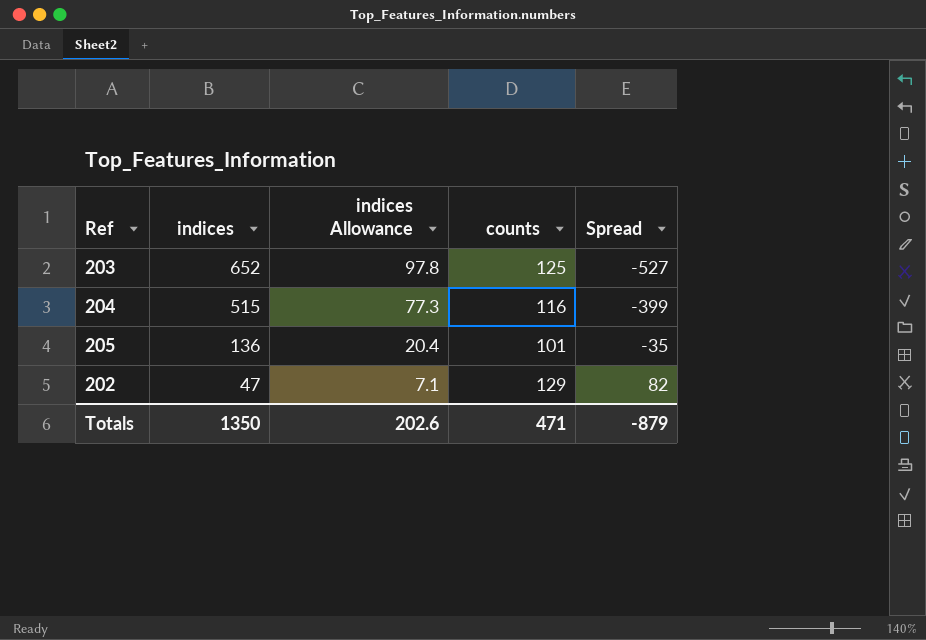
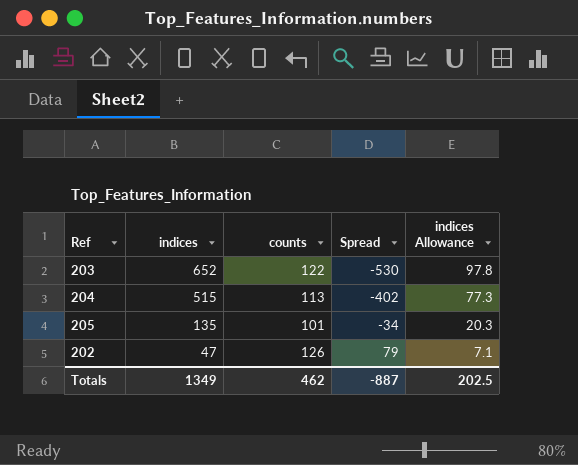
column indices Allowance | position: 3 -> 5
203 | counts: 125 -> 122
203 | Spread: -527 -> -530
204 | counts: 116 -> 113
204 | Spread: -399 -> -402
205 | indices: 136 -> 135
205 | Spread: -35 -> -34
205 | indices Allowance: 20.4 -> 20.3
202 | counts: 129 -> 126
202 | Spread: 82 -> 79
Totals | indices: 1350 -> 1349
Totals | counts: 471 -> 462
Totals | Spread: -879 -> -887
Totals | indices Allowance: 202.6 -> 202.5

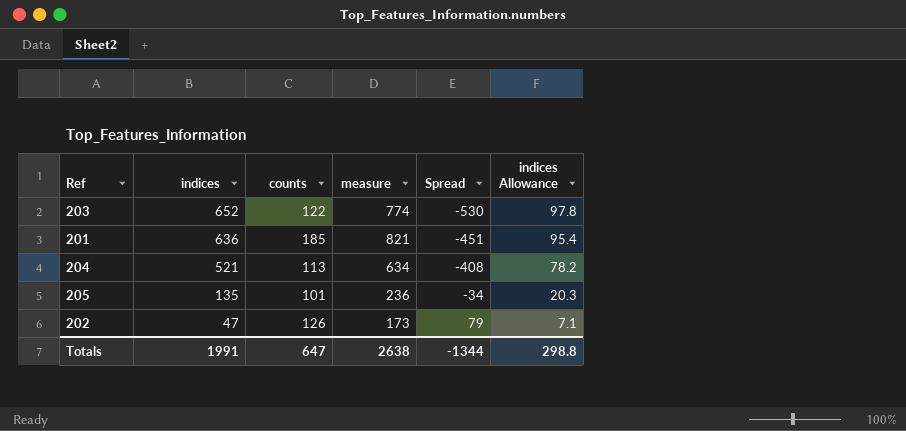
column measure | formula: none -> [indices] + [counts]
row 201: none -> 636 | 185 | 821 | -451 | 95.4
204 | indices: 515 -> 521
204 | Spread: -402 -> -408
204 | indices Allowance: 77.3 -> 78.2
Totals | indices: 1349 -> 1991
Totals | counts: 462 -> 647
Totals | Spread: -887 -> -1344
Totals | indices Allowance: 202.5 -> 298.8

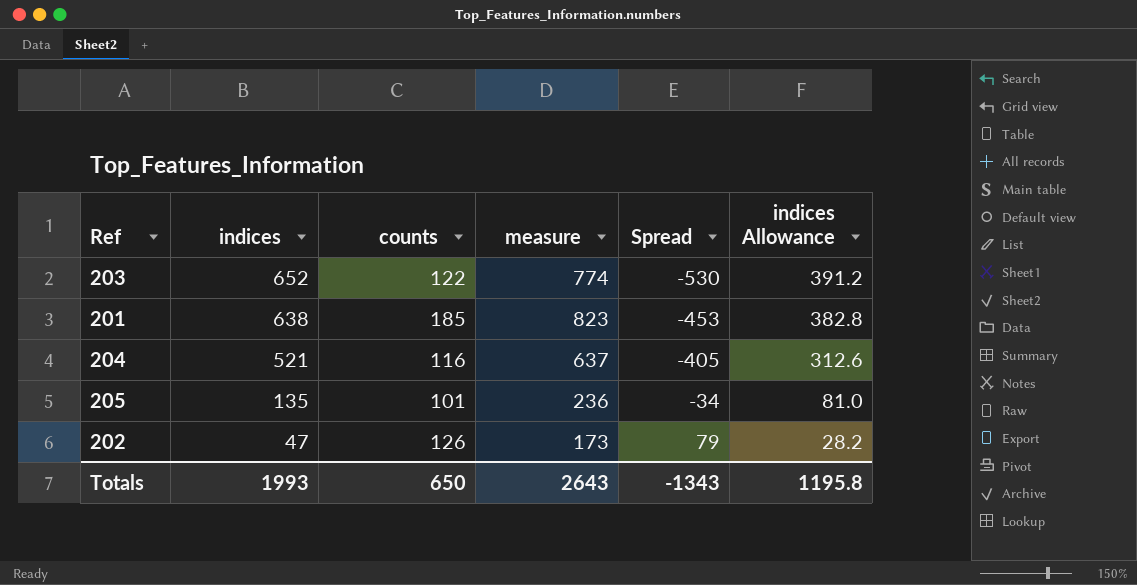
column indices Allowance | formula: [indices] * 0.15 -> [indices] * 0.6
201 | indices: 636 -> 638
201 | measure: 821 -> 823
201 | Spread: -451 -> -453
204 | counts: 113 -> 116
204 | measure: 634 -> 637
204 | Spread: -408 -> -405
Totals | indices: 1991 -> 1993
Totals | counts: 647 -> 650
Totals | measure: 2638 -> 2643
Totals | Spread: -1344 -> -1343
Totals | indices Allowance: 298.8 -> 1195.8

